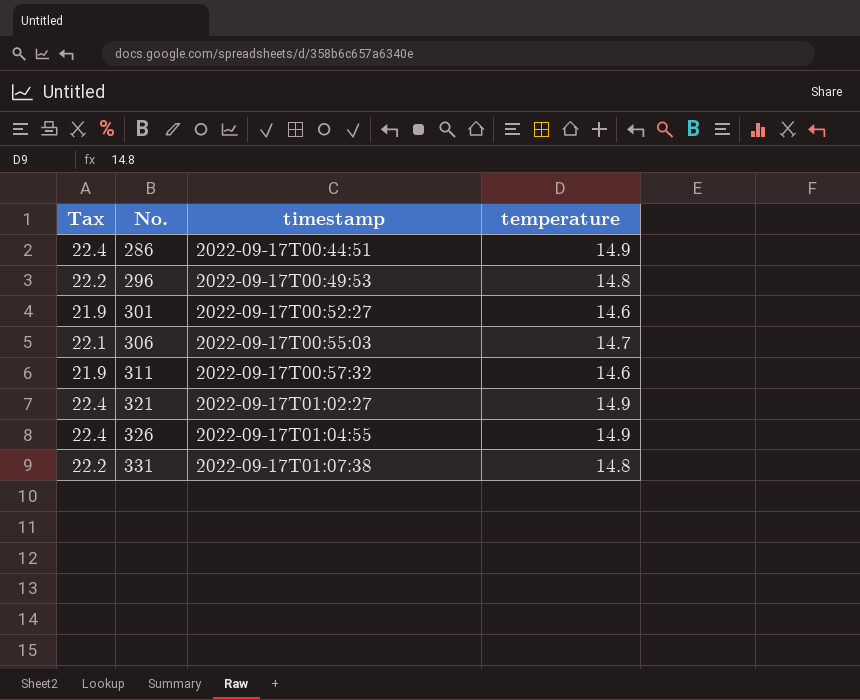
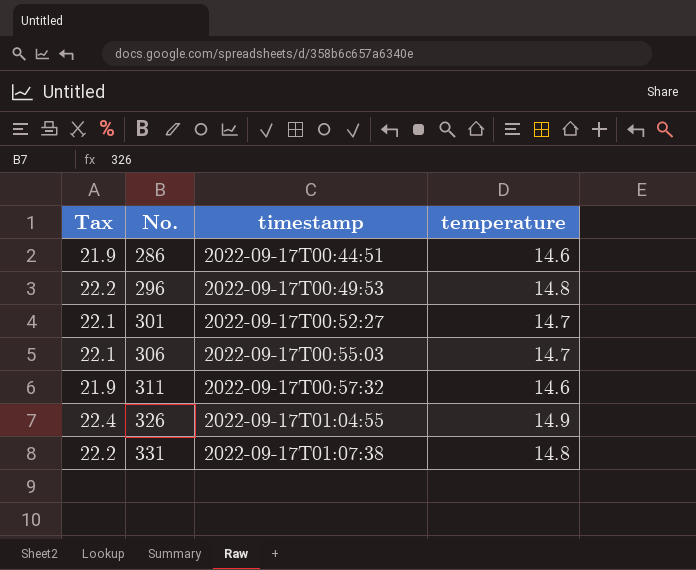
row 321: 22.4 | 2022-09-17T01:02:27 | 14.9 -> none
286 | Tax: 22.4 -> 21.9
286 | temperature: 14.9 -> 14.6
301 | Tax: 21.9 -> 22.1
301 | temperature: 14.6 -> 14.7

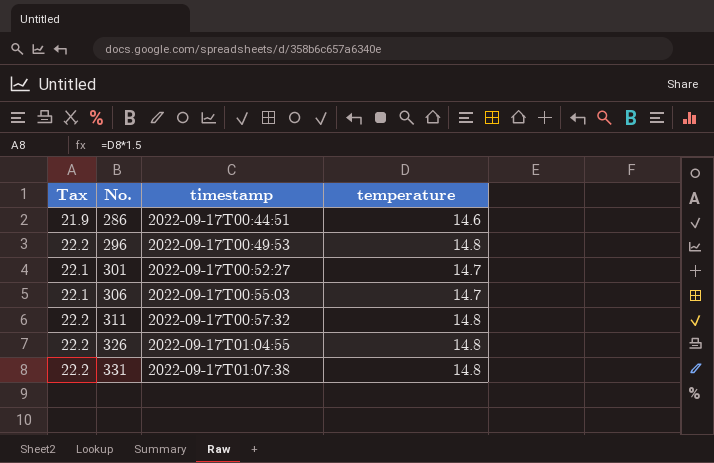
311 | Tax: 21.9 -> 22.2
311 | temperature: 14.6 -> 14.8
326 | Tax: 22.4 -> 22.2
326 | temperature: 14.9 -> 14.8

